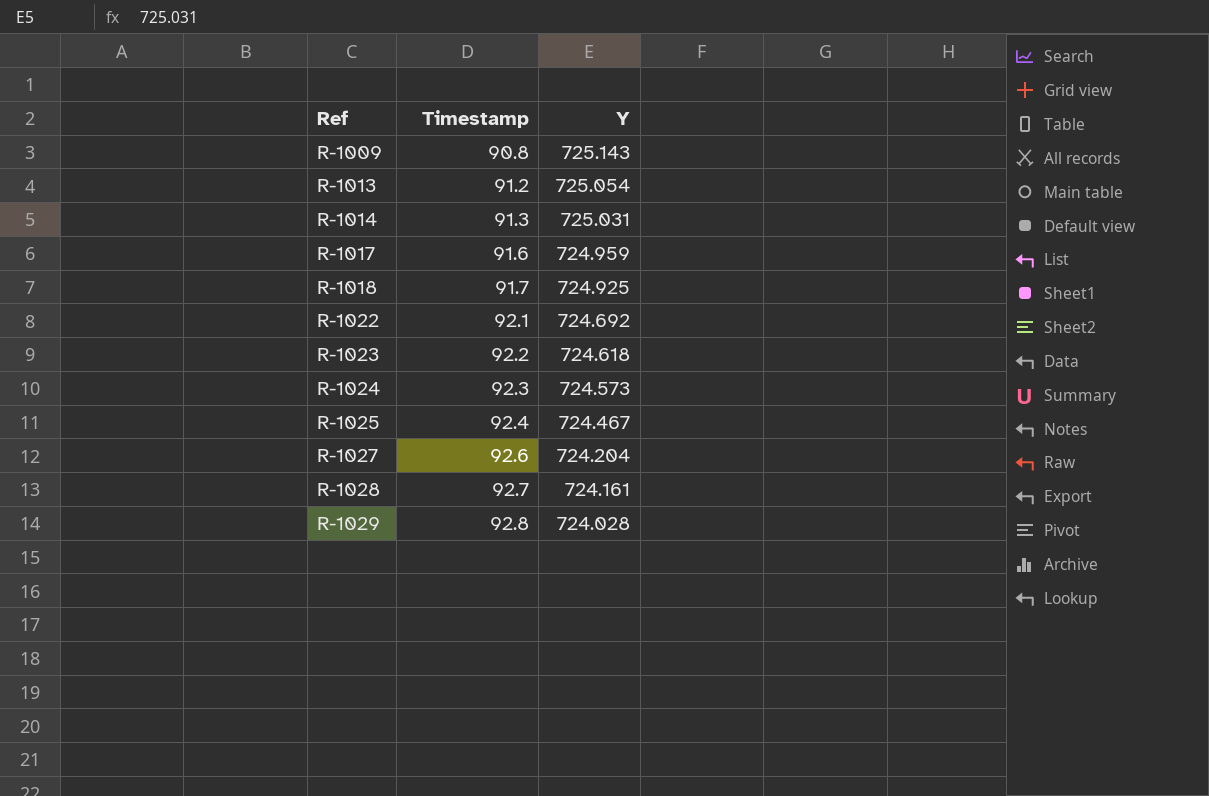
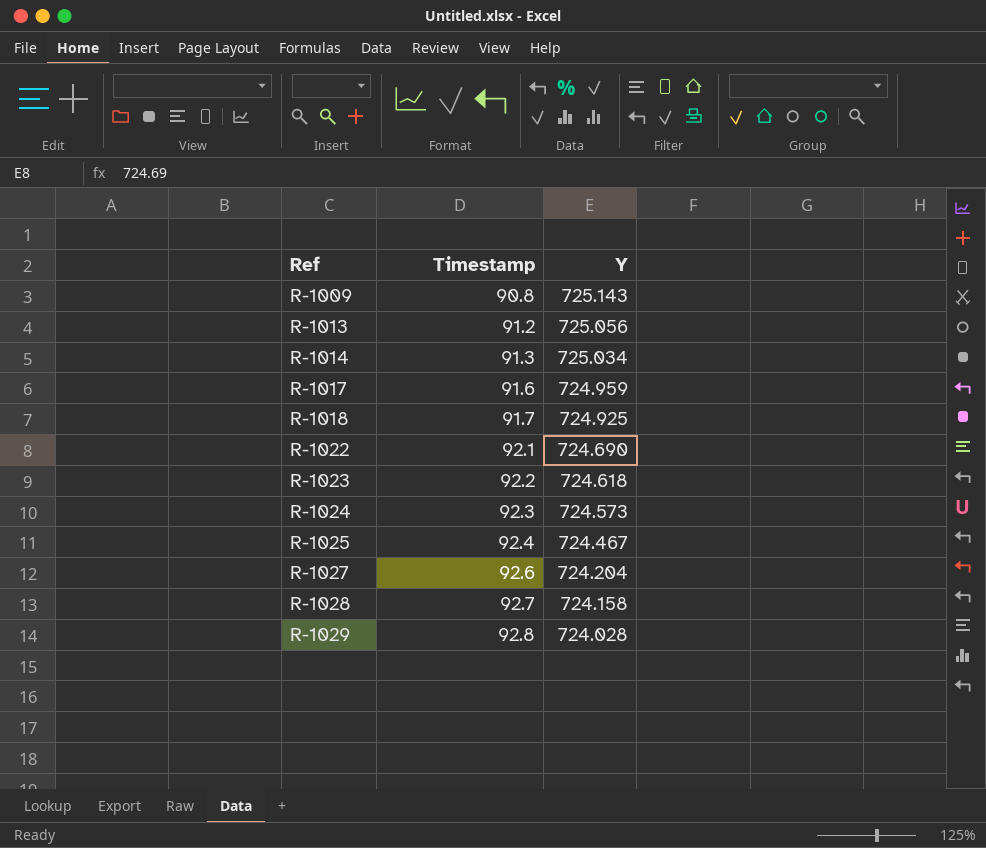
R-1013 | Y: 725.054 -> 725.056
R-1014 | Y: 725.031 -> 725.034
R-1022 | Y: 724.692 -> 724.690
R-1028 | Y: 724.161 -> 724.158

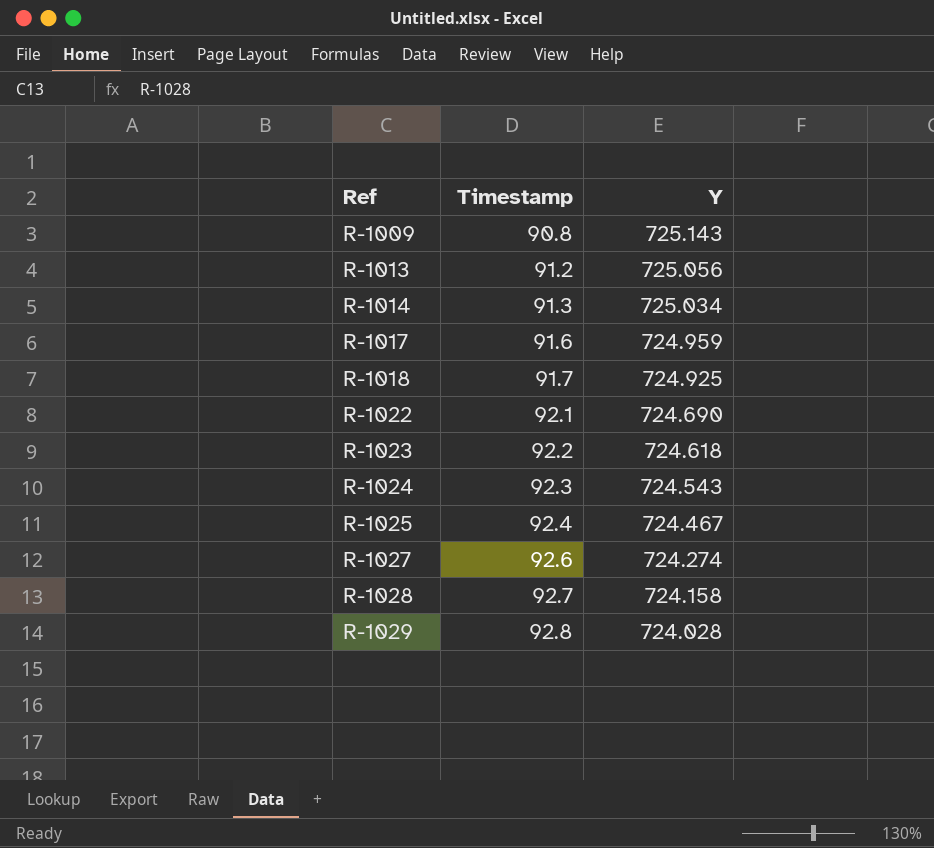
R-1024 | Y: 724.573 -> 724.543
R-1027 | Y: 724.204 -> 724.274

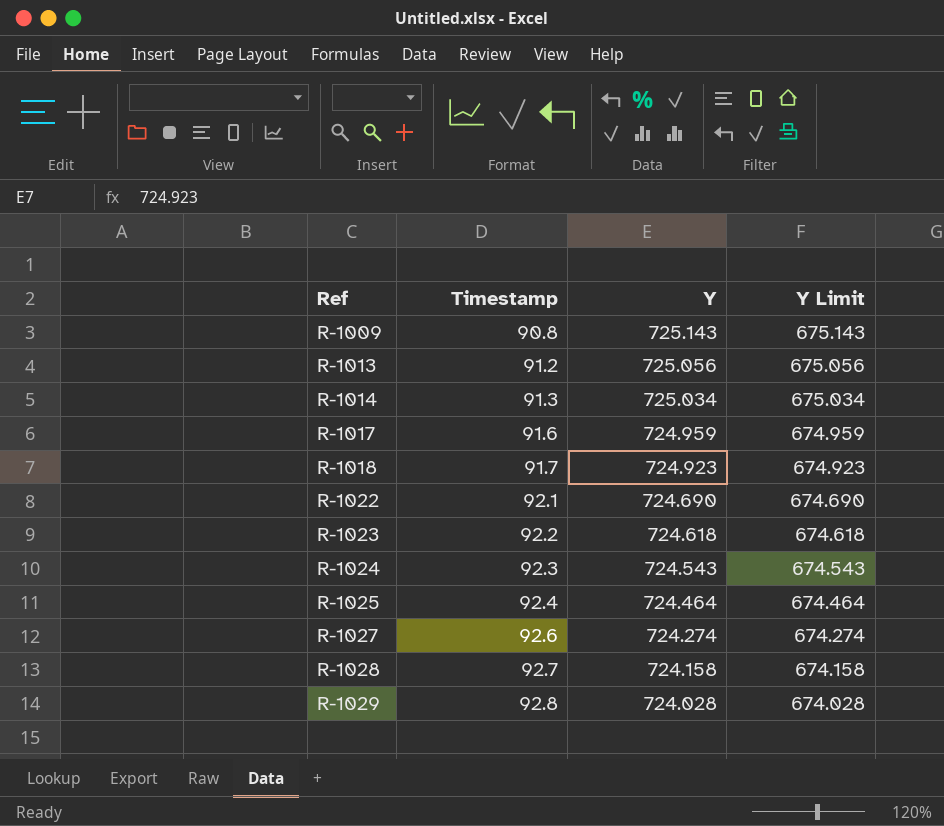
column Y Limit | formula: none -> [Y] - 50
R-1018 | Y: 724.925 -> 724.923
R-1025 | Y: 724.467 -> 724.464

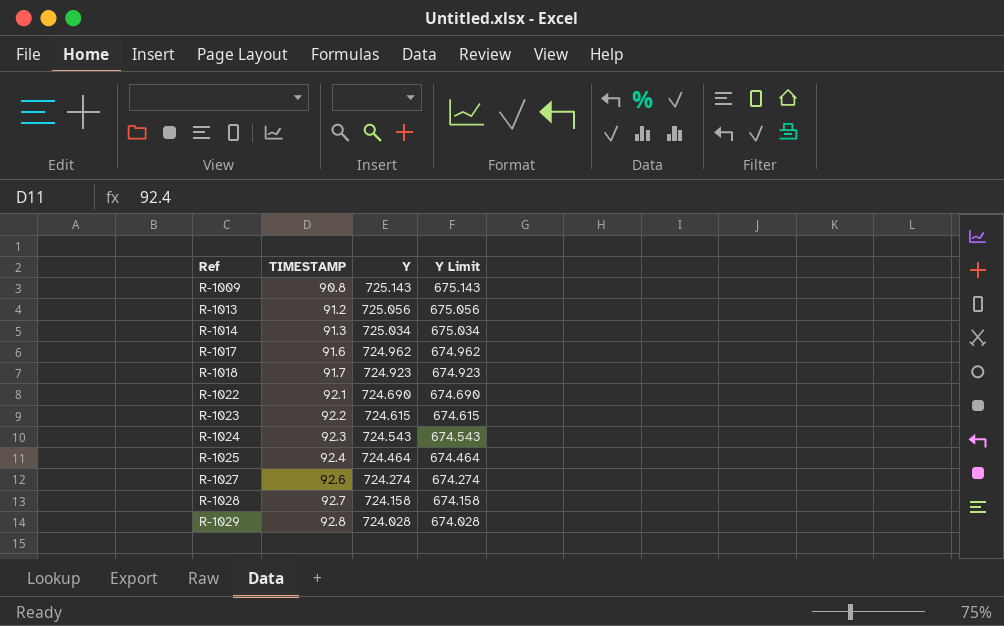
column name: Timestamp -> TIMESTAMP
R-1017 | Y: 724.959 -> 724.962
R-1017 | Y Limit: 674.959 -> 674.962
R-1023 | Y: 724.618 -> 724.615
R-1023 | Y Limit: 674.618 -> 674.615

